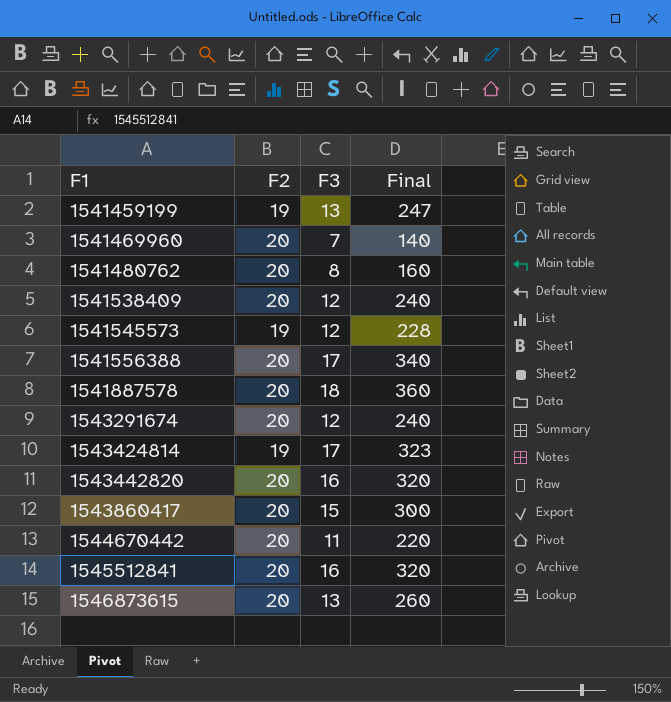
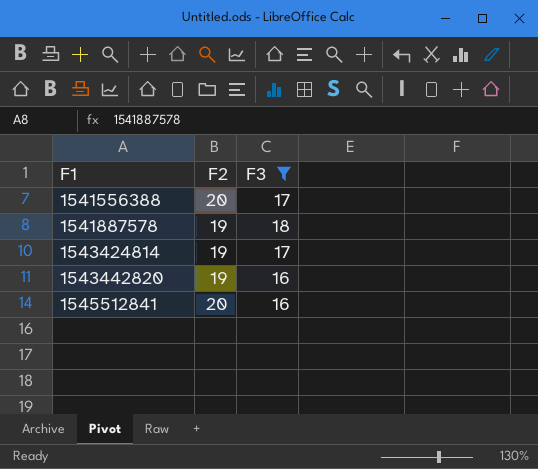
filter: none -> F3 >= 16
column Final | formula: [F2] * [F3] -> none
1541887578 | F2: 20 -> 19
1543442820 | F2: 20 -> 19

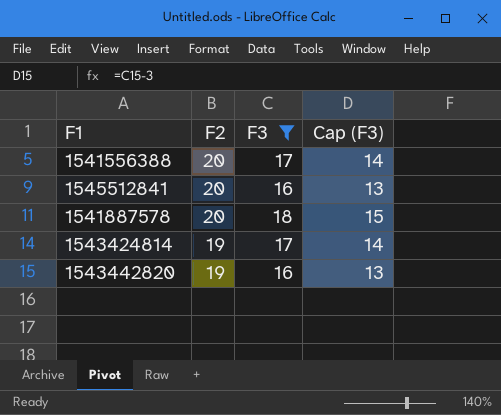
row order: F1 ascending -> F2 descending
column Cap (F3) | formula: none -> [F3] - 3
1541887578 | F2: 19 -> 20

